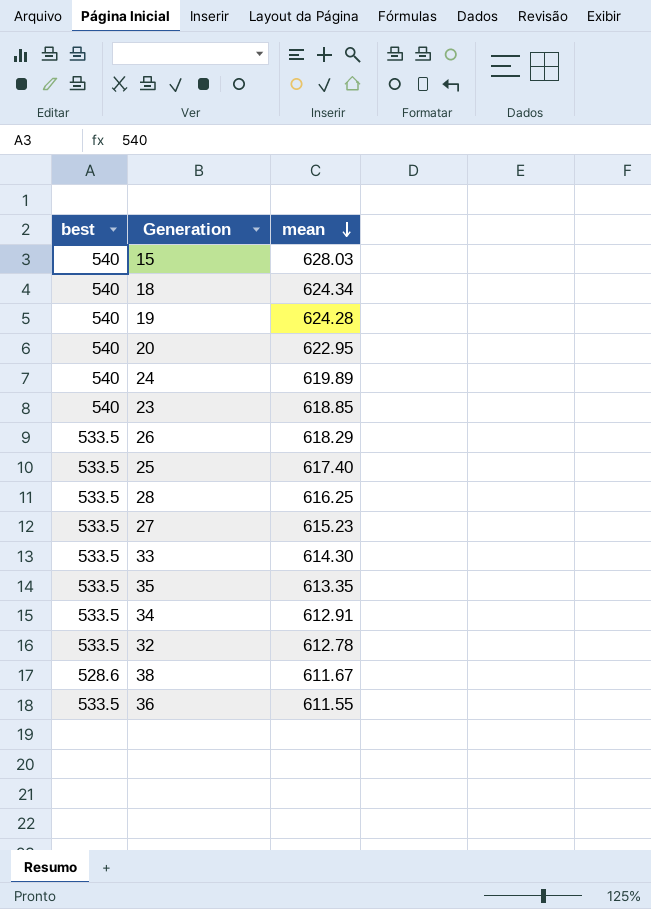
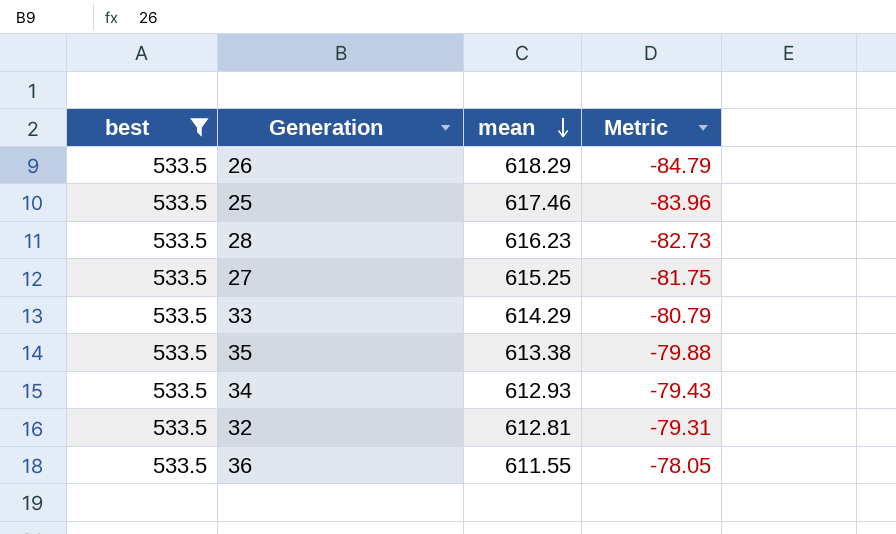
filter: none -> best = 533.5
column Metric | formula: none -> [best] - [mean]
25 | mean: 617.40 -> 617.46
28 | mean: 616.25 -> 616.23
27 | mean: 615.23 -> 615.25
33 | mean: 614.30 -> 614.29
35 | mean: 613.35 -> 613.38
34 | mean: 612.91 -> 612.93
32 | mean: 612.78 -> 612.81

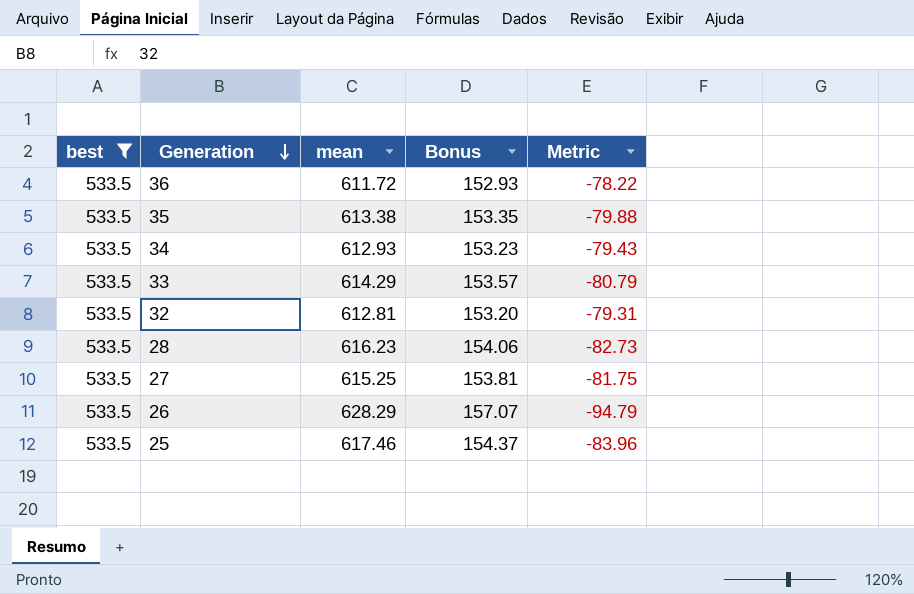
row order: mean descending -> Generation descending
column Bonus | formula: none -> [mean] * 0.25
36 | mean: 611.55 -> 611.72
36 | Metric: -78.05 -> -78.22
26 | mean: 618.29 -> 628.29
26 | Metric: -84.79 -> -94.79

